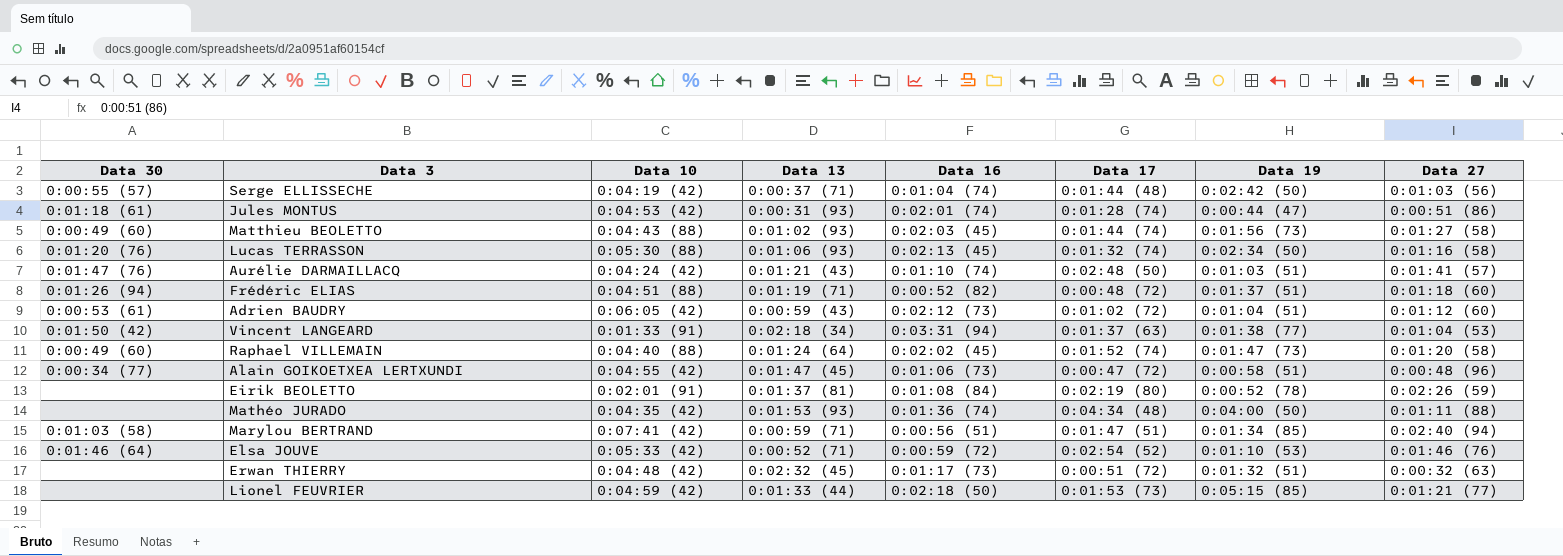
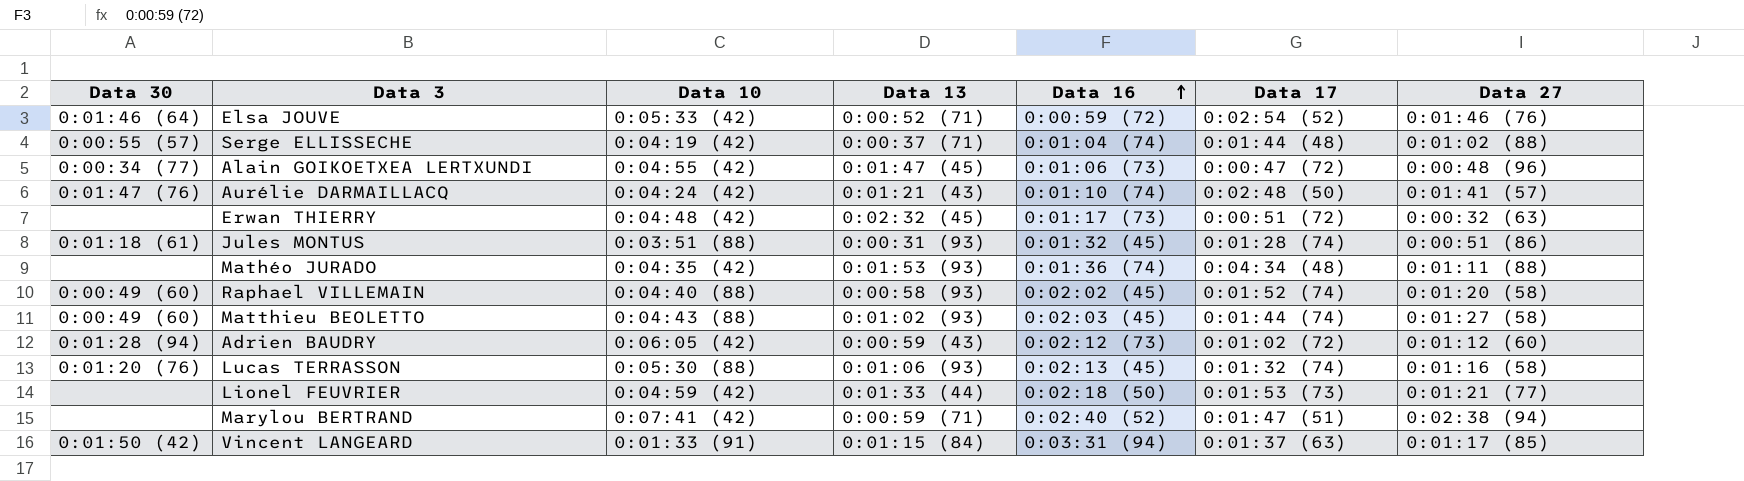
row order: none -> Data 16 ascending
column Data 19 | position: 7 -> none
row Frédéric ELIAS: 0:01:26 (94) | 0:04:51 (88) | 0:01:19 (71) | 0:00:52 (82) | 0:00:48 (72) | 0:01:37 (51) | 0:01:18 (60) -> none
row Eirik BEOLETTO: none | 0:02:01 (91) | 0:01:37 (81) | 0:01:08 (84) | 0:02:19 (80) | 0:00:52 (78) | 0:02:26 (59) -> none
Serge ELLISSECHE | Data 27: 0:01:03 (56) -> 0:01:02 (88)
Jules MONTUS | Data 10: 0:04:53 (42) -> 0:03:51 (88)
Jules MONTUS | Data 16: 0:02:01 (74) -> 0:01:32 (45)
Raphael VILLEMAIN | Data 13: 0:01:24 (64) -> 0:00:58 (93)
Adrien BAUDRY | Data 30: 0:00:53 (61) -> 0:01:28 (94)
Marylou BERTRAND | Data 30: 0:01:03 (58) -> none
Marylou BERTRAND | Data 16: 0:00:56 (51) -> 0:02:40 (52)
Marylou BERTRAND | Data 27: 0:02:40 (94) -> 0:02:38 (94)
Vincent LANGEARD | Data 13: 0:02:18 (34) -> 0:01:15 (84)
Vincent LANGEARD | Data 27: 0:01:04 (53) -> 0:01:17 (85)

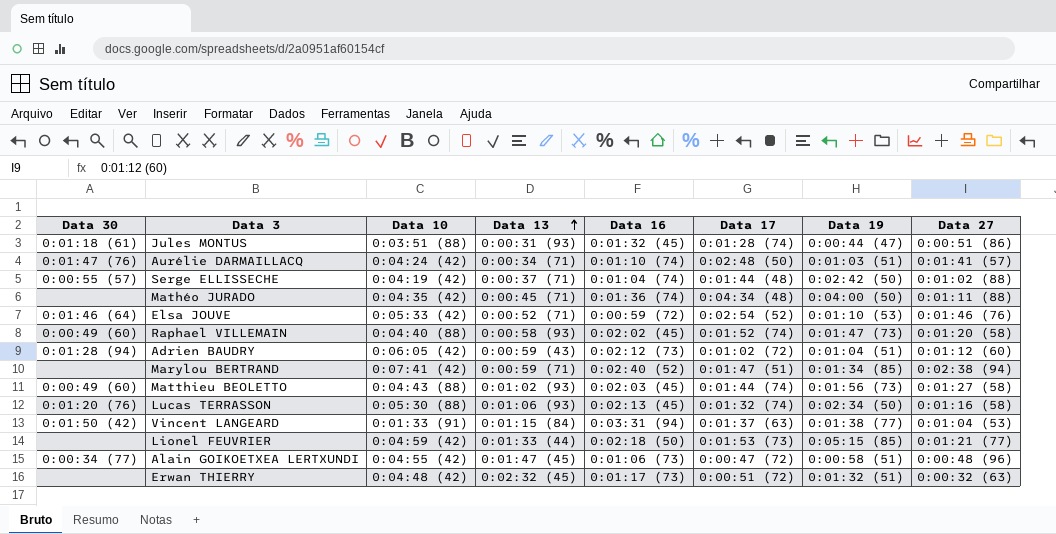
row order: Data 16 ascending -> Data 13 ascending
column Data 19 | position: none -> 7
Aurélie DARMAILLACQ | Data 13: 0:01:21 (43) -> 0:00:34 (71)
Mathéo JURADO | Data 13: 0:01:53 (93) -> 0:00:45 (71)
Vincent LANGEARD | Data 27: 0:01:17 (85) -> 0:01:04 (53)

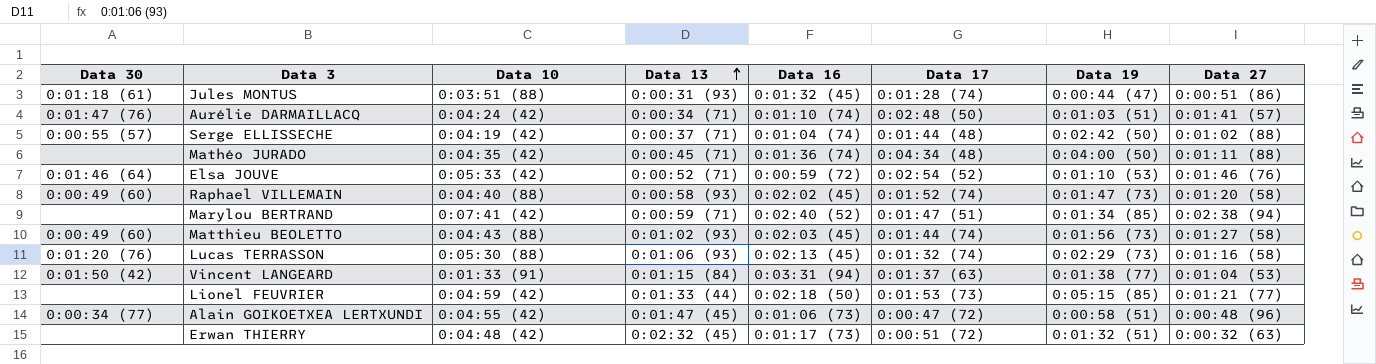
row Adrien BAUDRY: 0:01:28 (94) | 0:06:05 (42) | 0:00:59 (43) | 0:02:12 (73) | 0:01:02 (72) | 0:01:04 (51) | 0:01:12 (60) -> none
Lucas TERRASSON | Data 19: 0:02:34 (50) -> 0:02:29 (73)

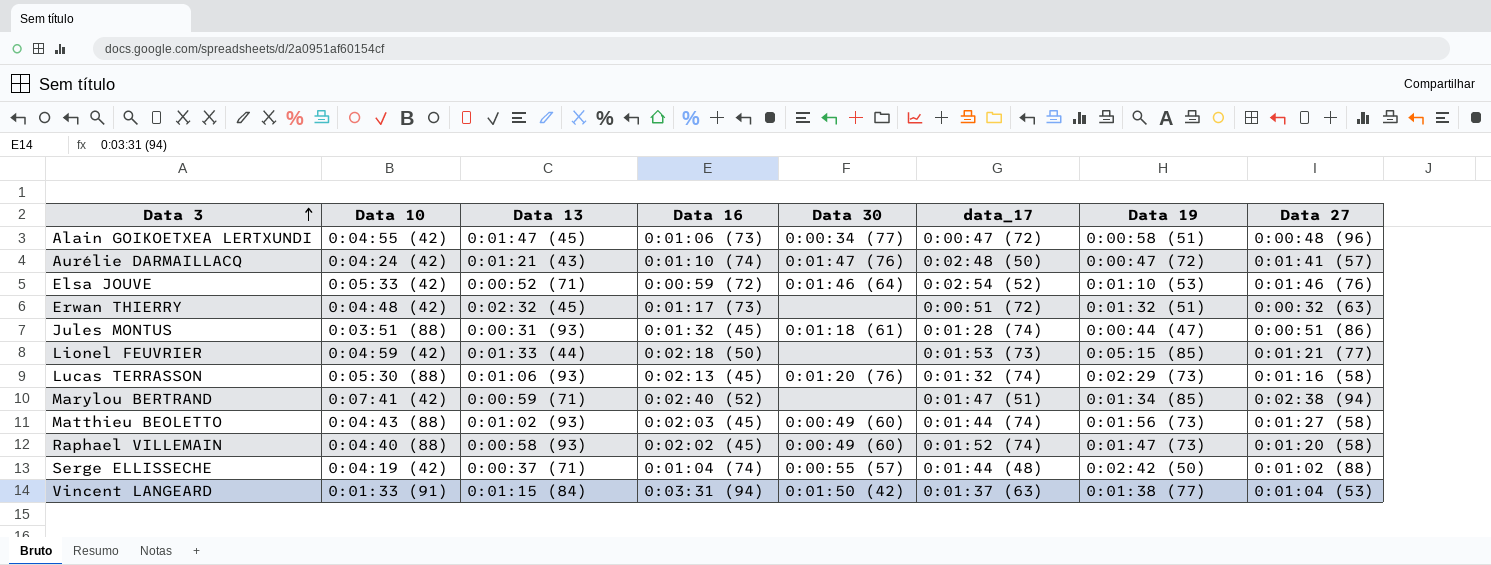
row order: Data 13 ascending -> Data 3 ascending
column Data 30 | position: 1 -> 5
column name: Data 17 -> data_17
row Mathéo JURADO: none | 0:04:35 (42) | 0:00:45 (71) | 0:01:36 (74) | 0:04:34 (48) | 0:04:00 (50) | 0:01:11 (88) -> none
Aurélie DARMAILLACQ | Data 13: 0:00:34 (71) -> 0:01:21 (43)
Aurélie DARMAILLACQ | Data 19: 0:01:03 (51) -> 0:00:47 (72)

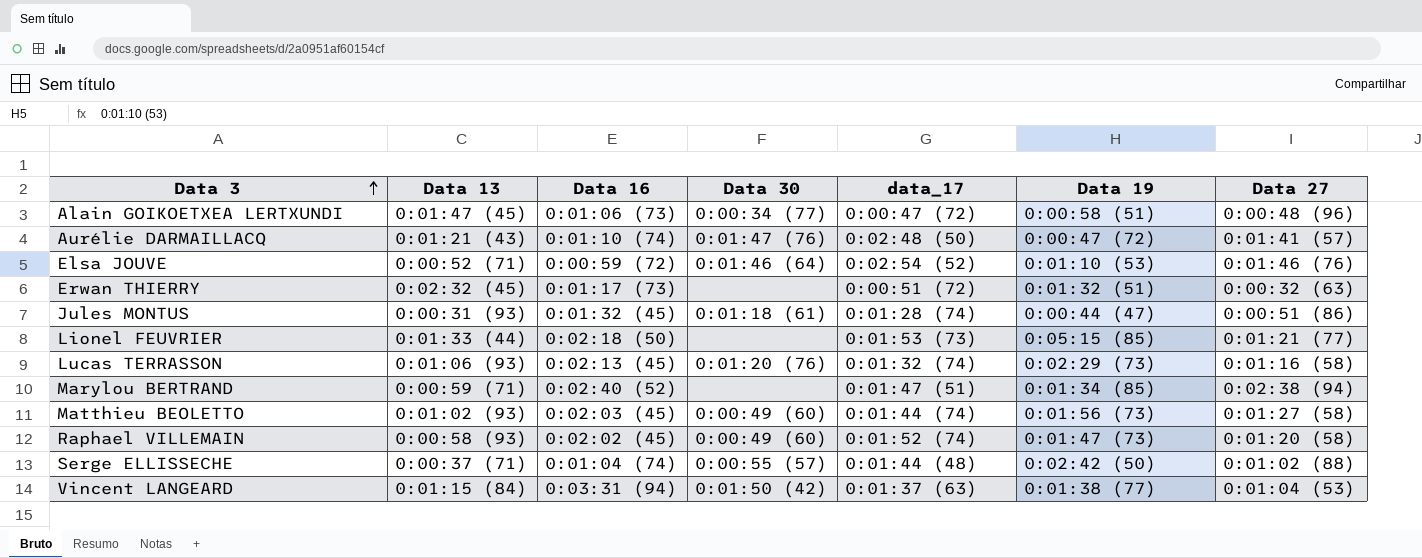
column Data 10 | position: 2 -> none

